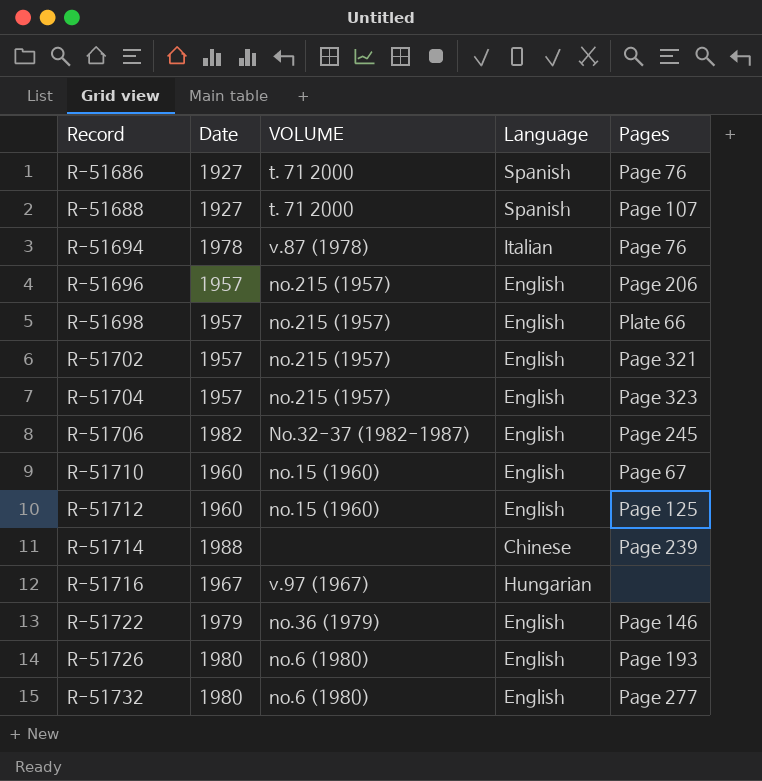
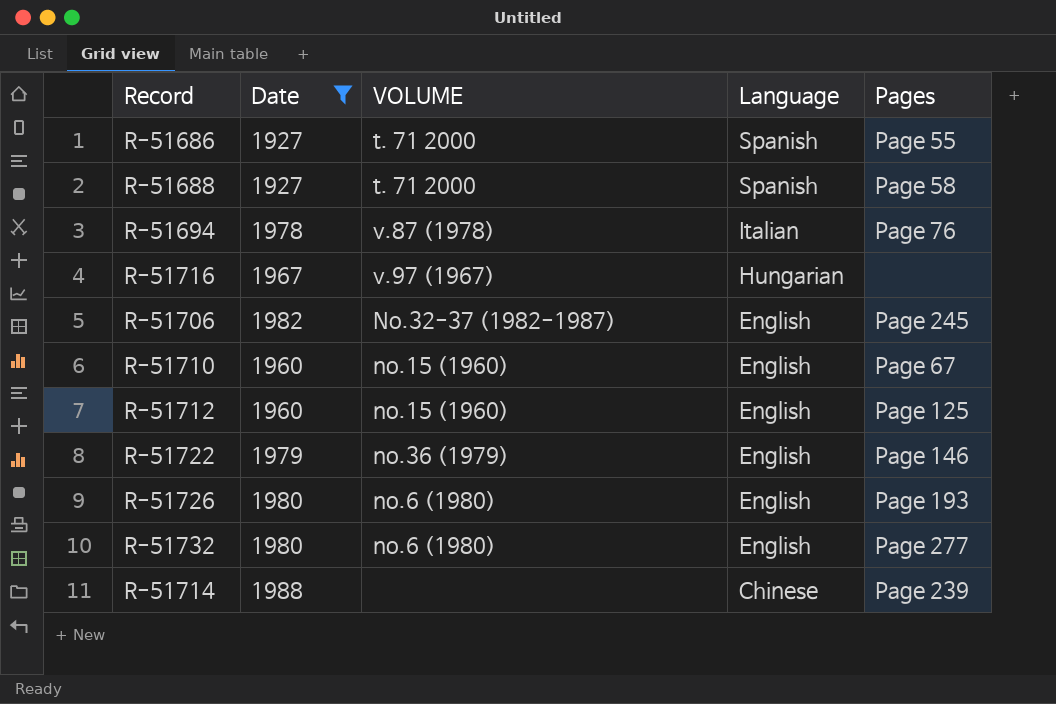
filter: none -> Date != 1957
row order: Record ascending -> Language descending
R-51686 | Pages: Page 76 -> Page 55
R-51688 | Pages: Page 107 -> Page 58

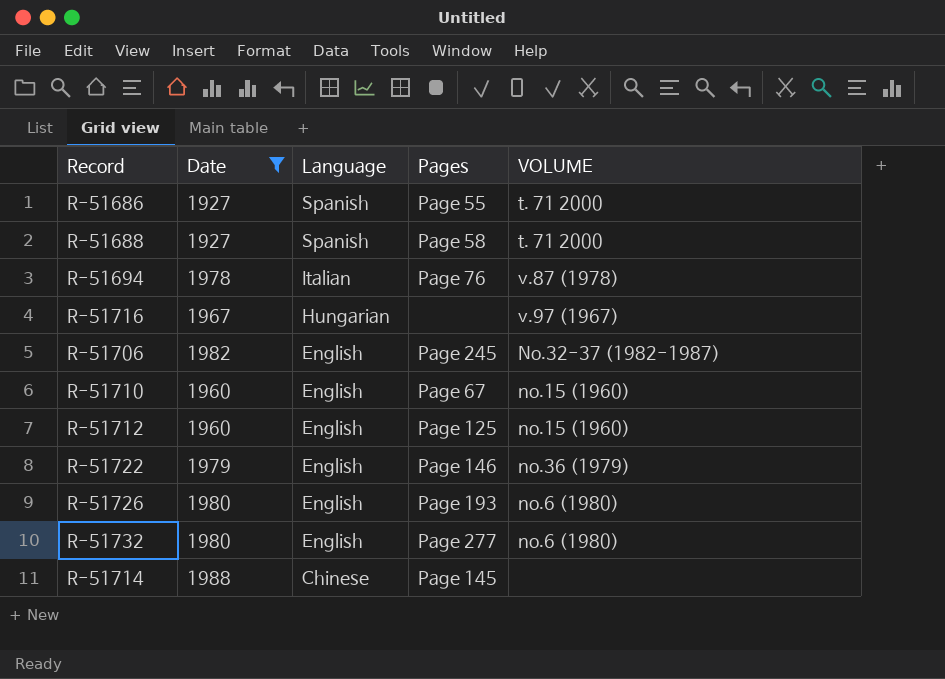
column VOLUME | position: 3 -> 5
R-51714 | Pages: Page 239 -> Page 145

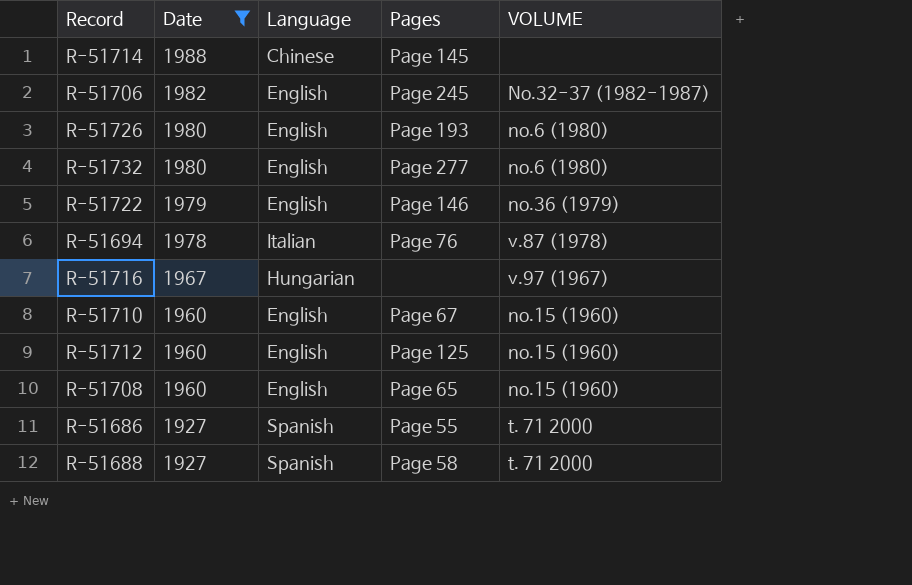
row order: Language descending -> Date descending
row R-51708: none -> 1960 | English | Page 65 | no.15 (1960)

